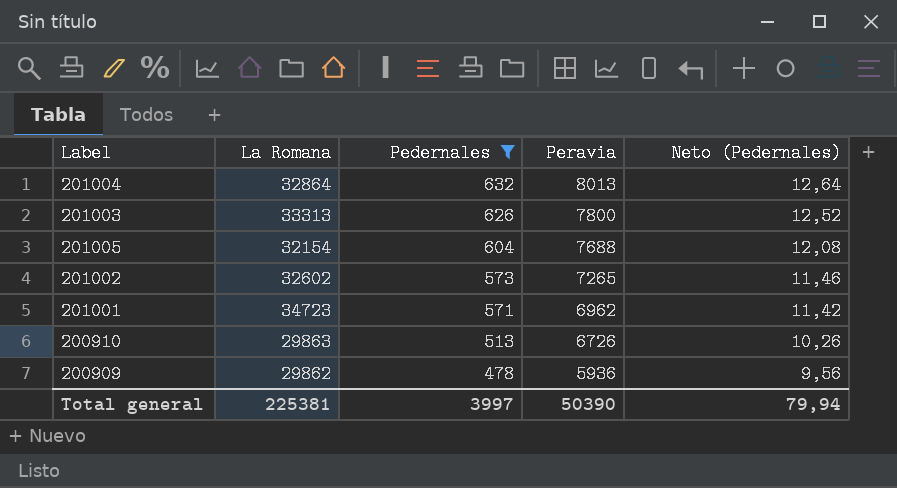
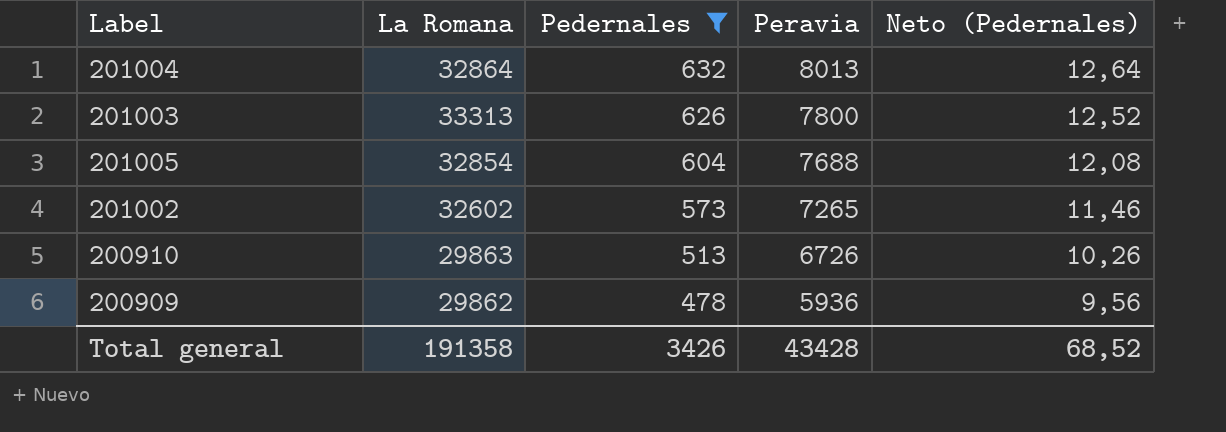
row 201001: 34723 | 571 | 6962 | 11,42 -> none
201005 | La Romana: 32154 -> 32854
Total general | La Romana: 225381 -> 191358
Total general | Pedernales: 3997 -> 3426
Total general | Peravia: 50390 -> 43428
Total general | Neto (Pedernales): 79,94 -> 68,52

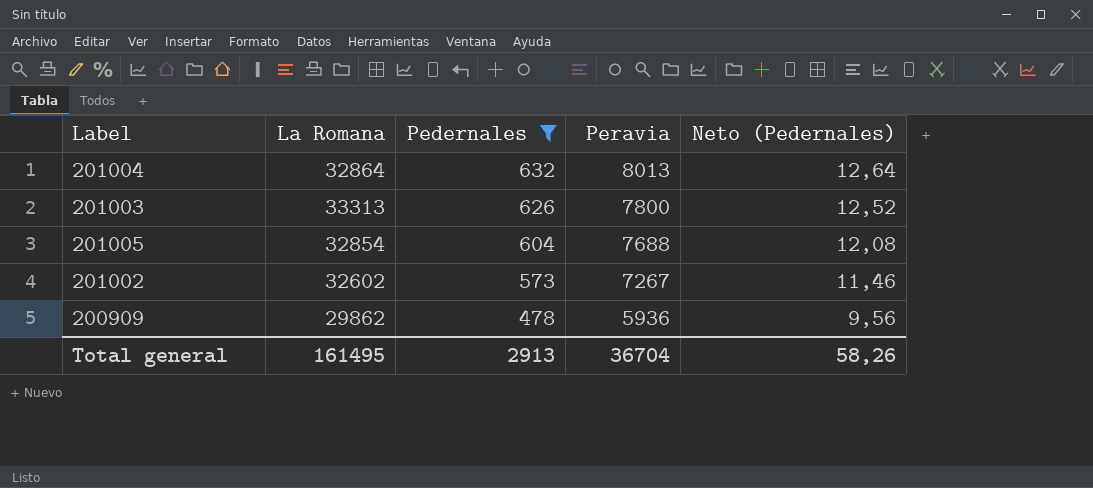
row 200910: 29863 | 513 | 6726 | 10,26 -> none
201002 | Peravia: 7265 -> 7267
Total general | La Romana: 191358 -> 161495
Total general | Pedernales: 3426 -> 2913
Total general | Peravia: 43428 -> 36704
Total general | Neto (Pedernales): 68,52 -> 58,26

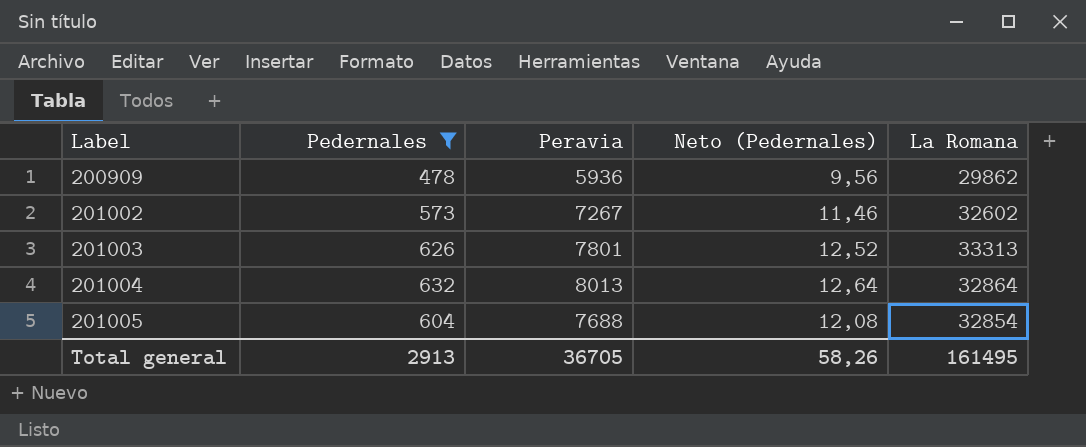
row order: Pedernales descending -> Label ascending
column La Romana | position: 2 -> 5
201003 | Peravia: 7800 -> 7801
Total general | Peravia: 36704 -> 36705

